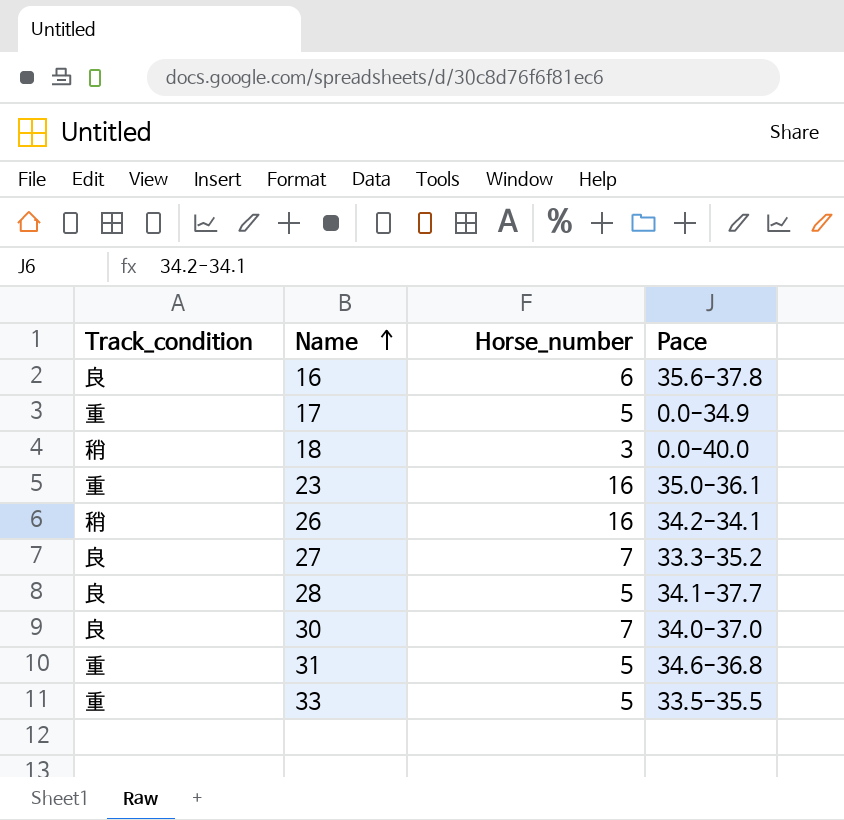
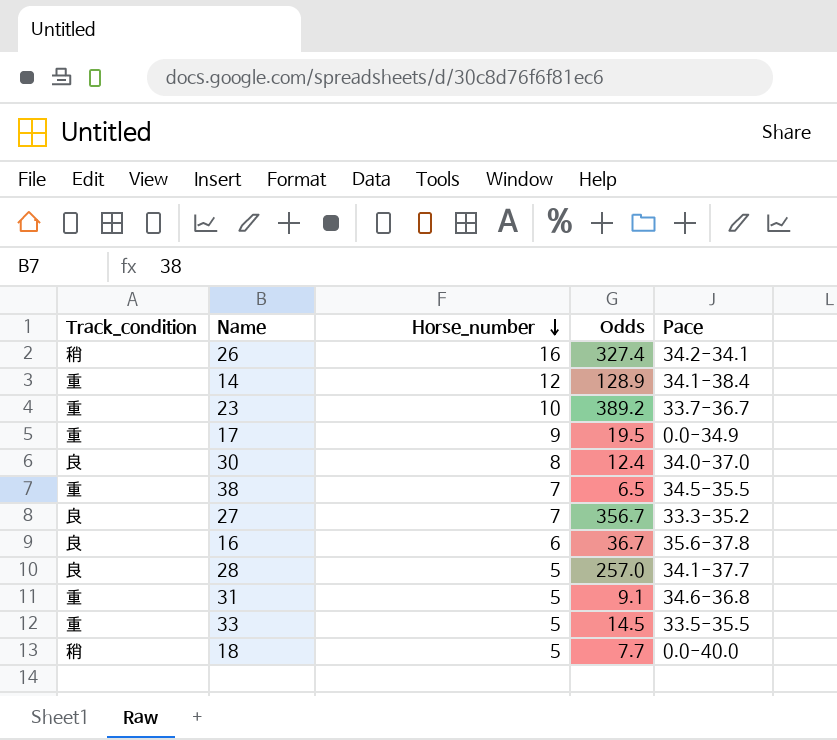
row order: Name ascending -> Horse_number descending
column Odds | position: none -> 4
row 14: none -> 重 | 12 | 128.9 | 34.1-38.4
23 | Horse_number: 16 -> 10
23 | Pace: 35.0-36.1 -> 33.7-36.7
17 | Horse_number: 5 -> 9
30 | Horse_number: 7 -> 8
row 38: none -> 重 | 7 | 6.5 | 34.5-35.5
18 | Horse_number: 3 -> 5

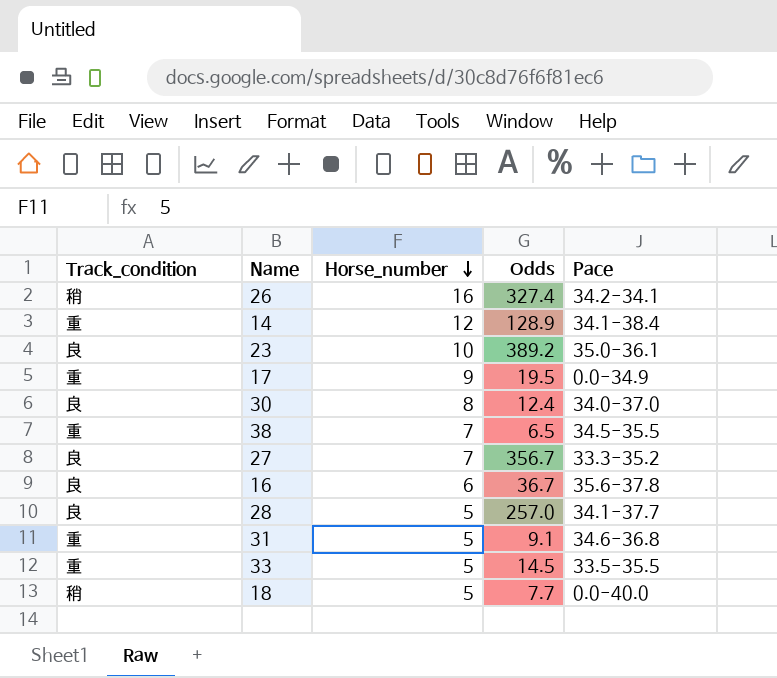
23 | Track_condition: 重 -> 良
23 | Pace: 33.7-36.7 -> 35.0-36.1

